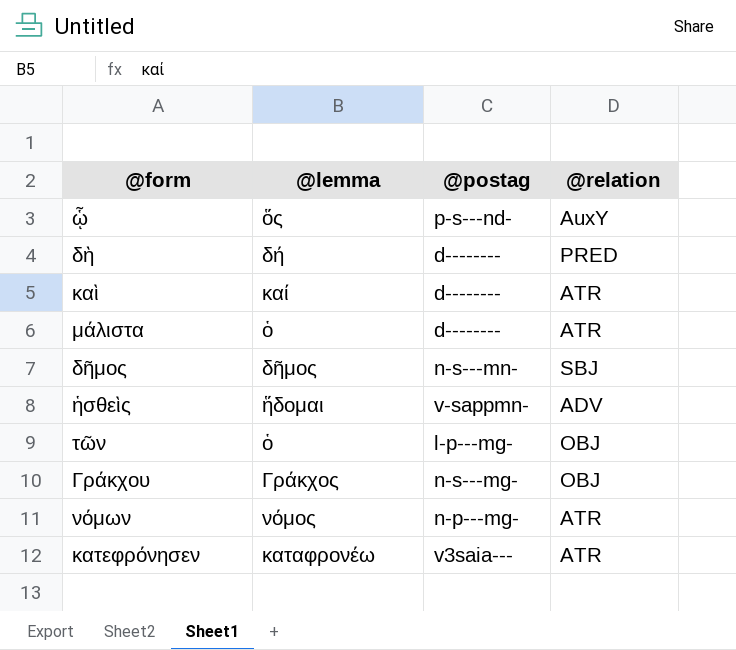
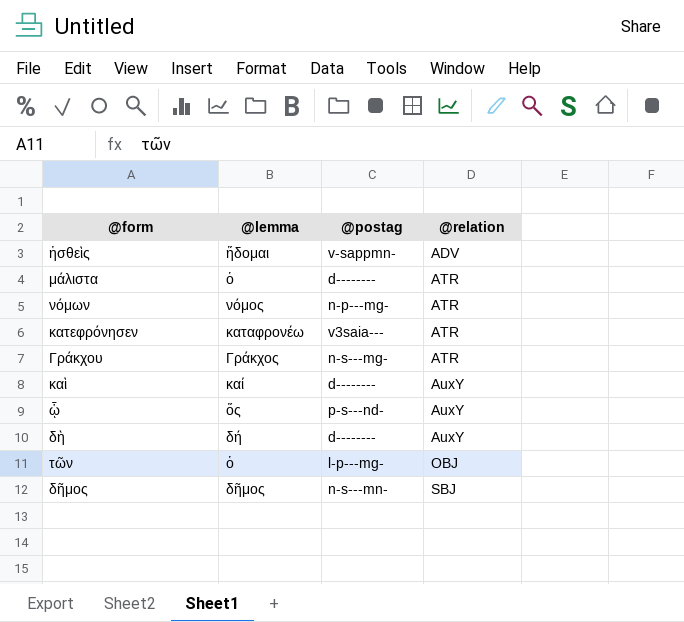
row order: none -> @relation ascending
Γράκχου | @relation: OBJ -> ATR
καὶ | @relation: ATR -> AuxY
δὴ | @relation: PRED -> AuxY

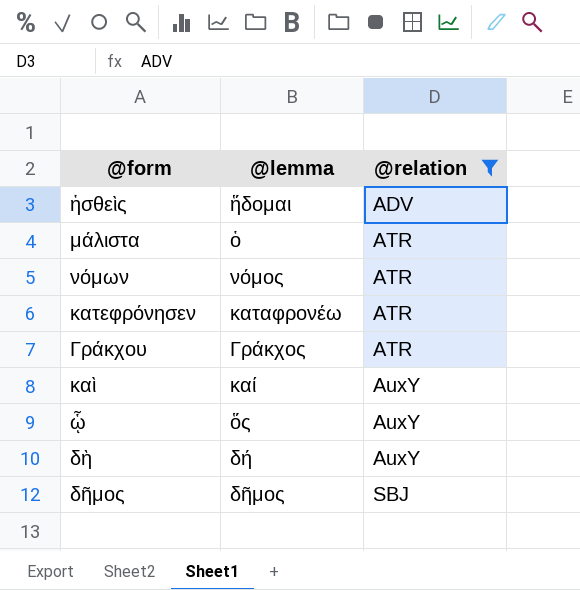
filter: none -> @relation != OBJ
column @postag | position: 3 -> none

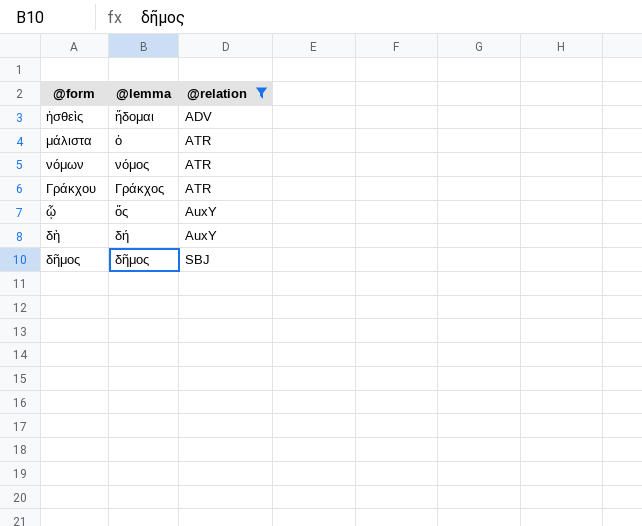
row κατεφρόνησεν: καταφρονέω | ATR -> none
row καὶ: καί | AuxY -> none

